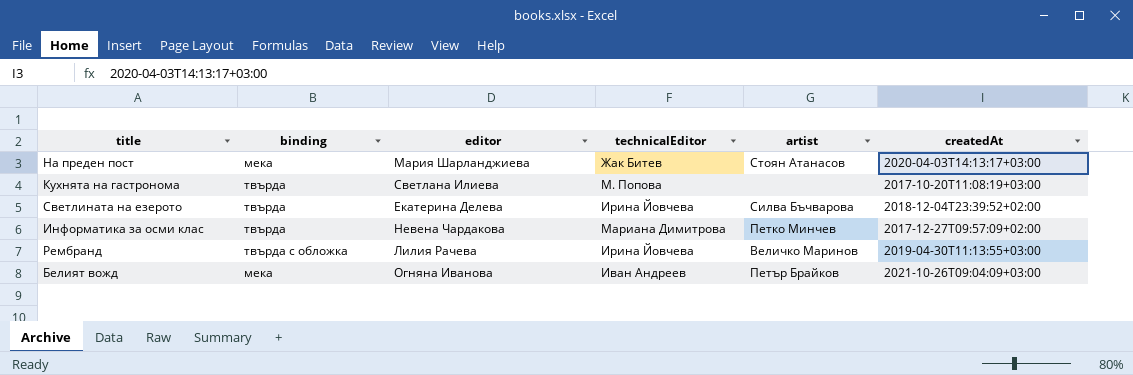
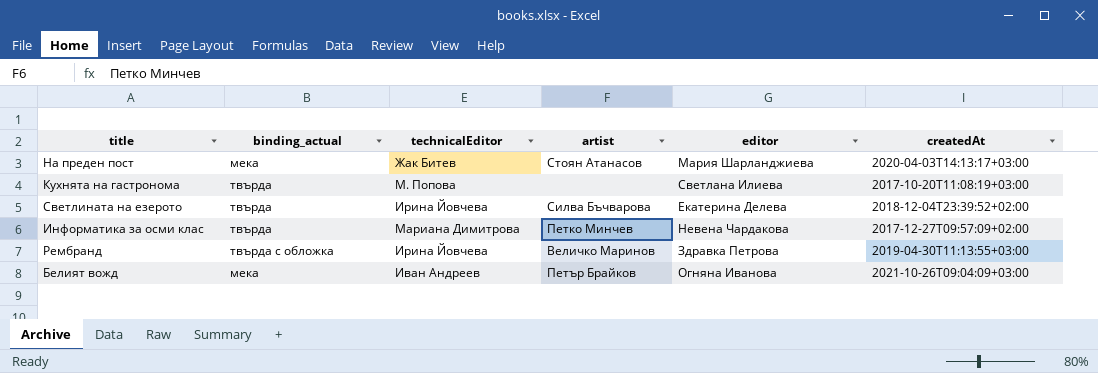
column name: binding -> binding_actual
column editor | position: 3 -> 5
Рембранд | editor: Лилия Рачева -> Здравка Петрова

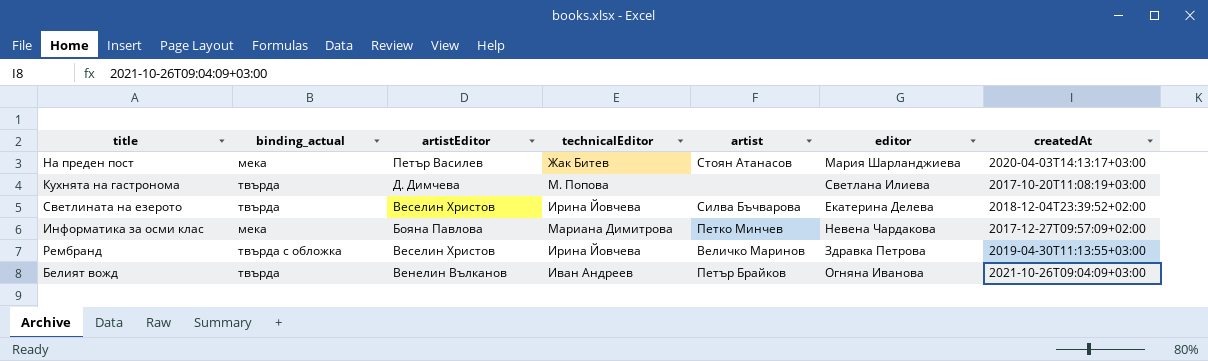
column artistEditor | position: none -> 3
Информатика за осми клас | binding_actual: твърда -> мека
Белият вожд | binding_actual: мека -> твърда

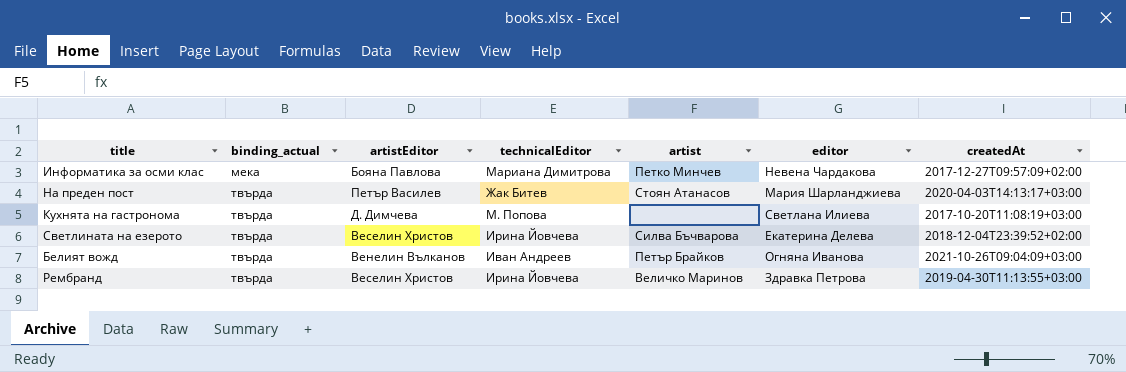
row order: none -> binding_actual ascending
На преден пост | binding_actual: мека -> твърда
Рембранд | binding_actual: твърда с обложка -> твърда

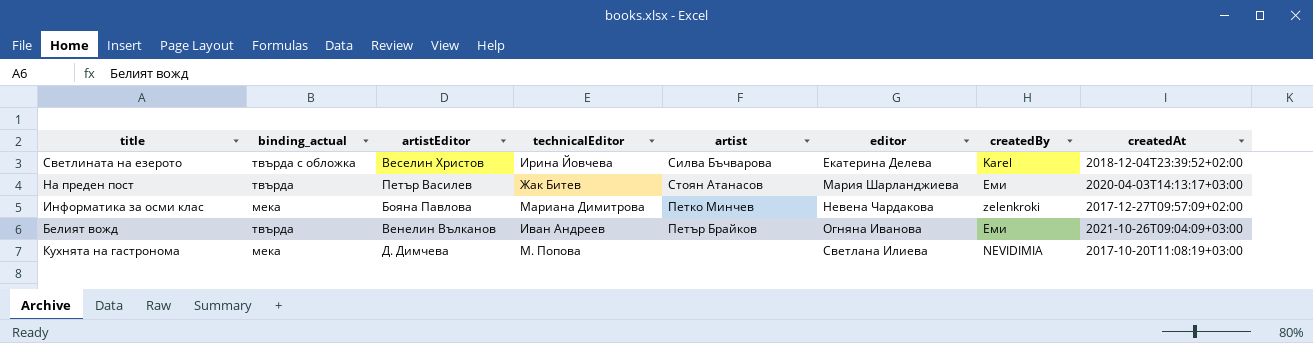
row order: binding_actual ascending -> editor ascending
column createdBy | position: none -> 7
row Рембранд: твърда | Веселин Христов | Ирина Йовчева | Величко Маринов | Здравка Петрова | 2019-04-30T11:13:55+03:00 -> none
Светлината на езерото | binding_actual: твърда -> твърда с обложка
Кухнята на гастронома | binding_actual: твърда -> мека

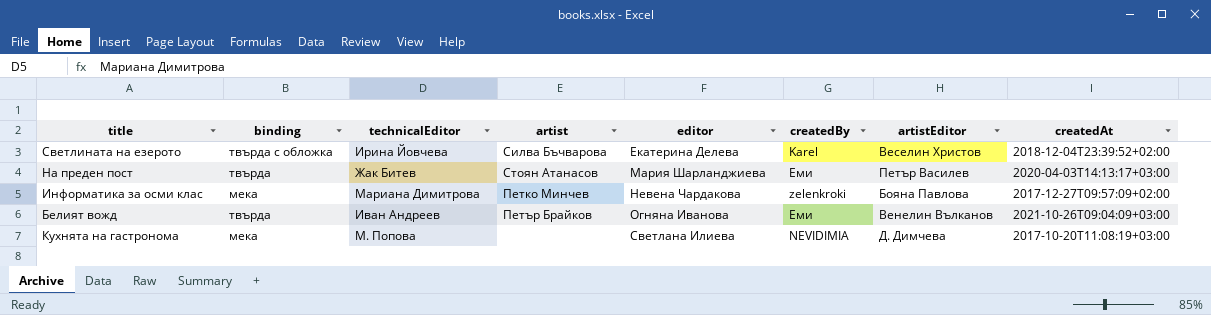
column name: binding_actual -> binding
column artistEditor | position: 3 -> 7

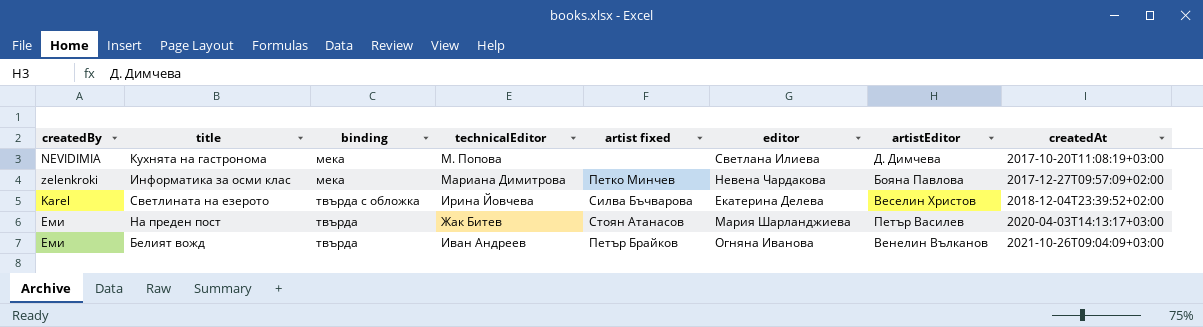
row order: editor ascending -> createdAt ascending
column createdBy | position: 6 -> 1
column name: artist -> artist fixed

